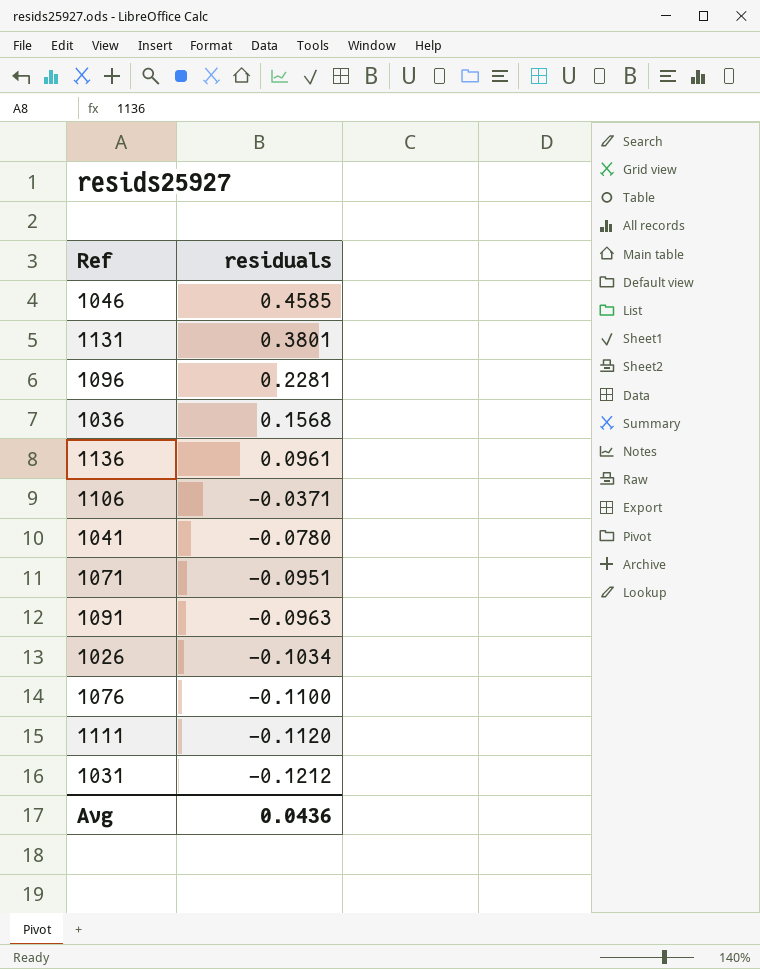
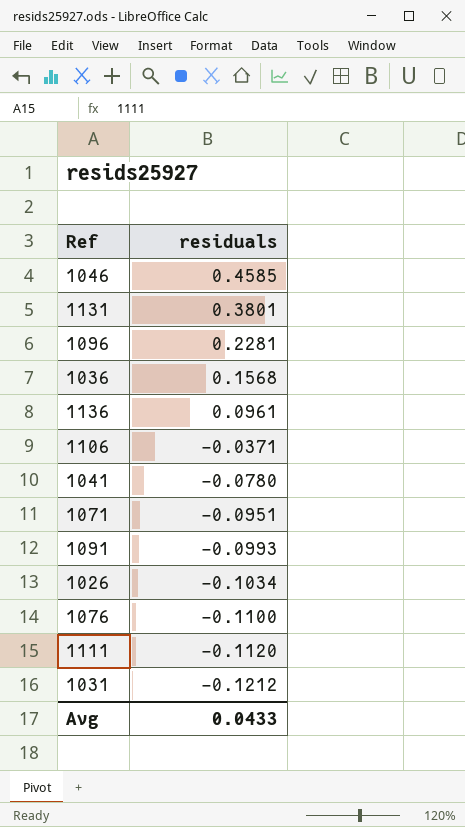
1091 | residuals: -0.0963 -> -0.0993
Avg | residuals: 0.0436 -> 0.0433

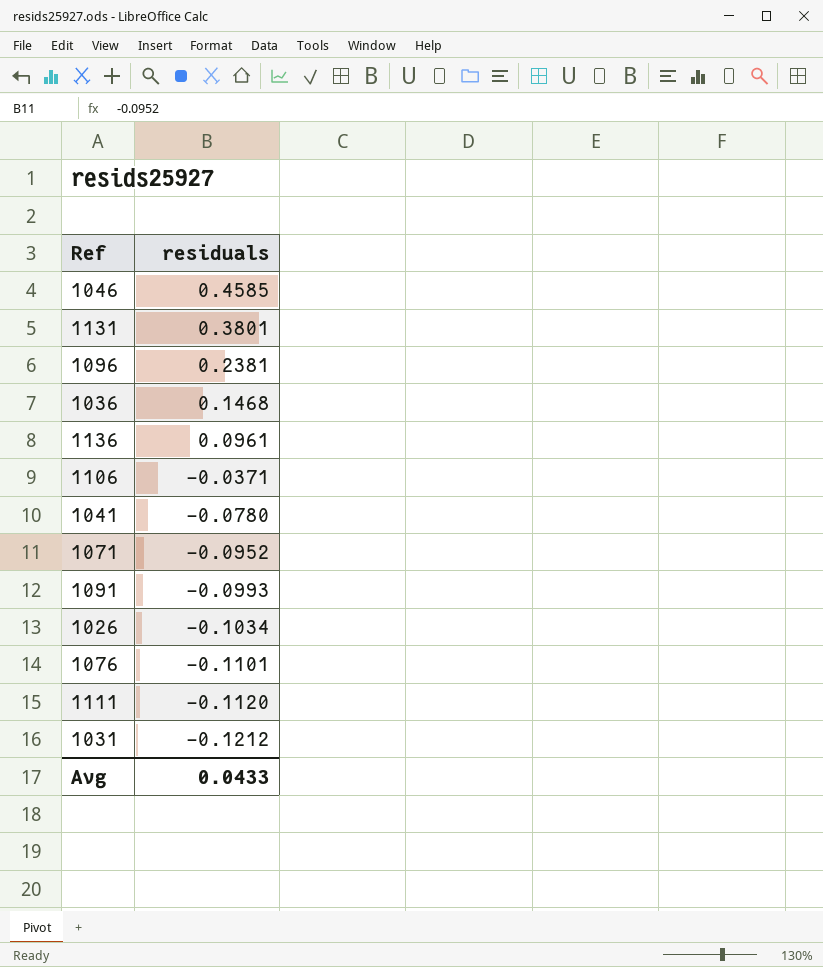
1096 | residuals: 0.2281 -> 0.2381
1036 | residuals: 0.1568 -> 0.1468
1071 | residuals: -0.0951 -> -0.0952
1076 | residuals: -0.1100 -> -0.1101

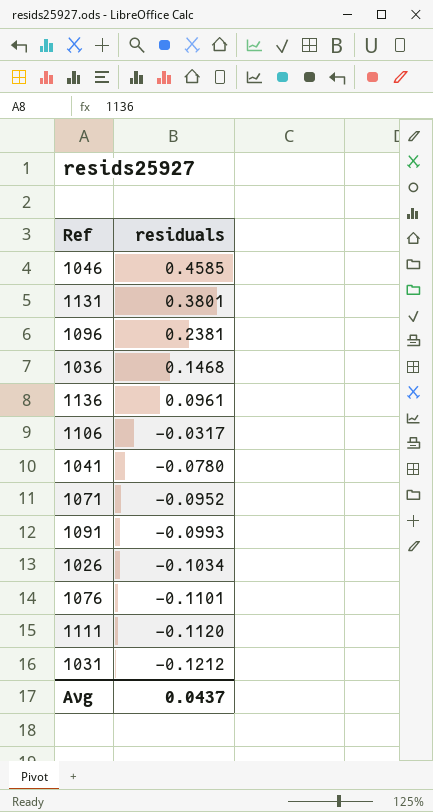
1106 | residuals: -0.0371 -> -0.0317
Avg | residuals: 0.0433 -> 0.0437

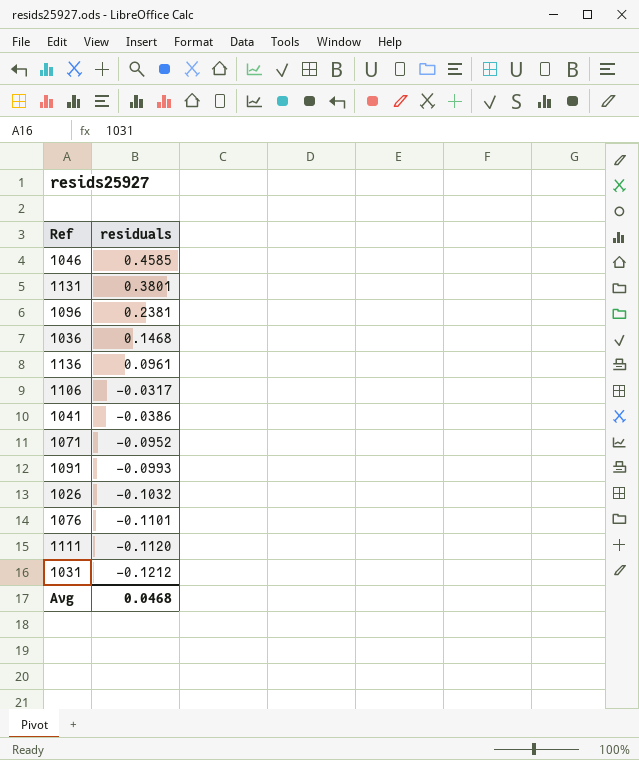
1041 | residuals: -0.0780 -> -0.0386
1026 | residuals: -0.1034 -> -0.1032
Avg | residuals: 0.0437 -> 0.0468

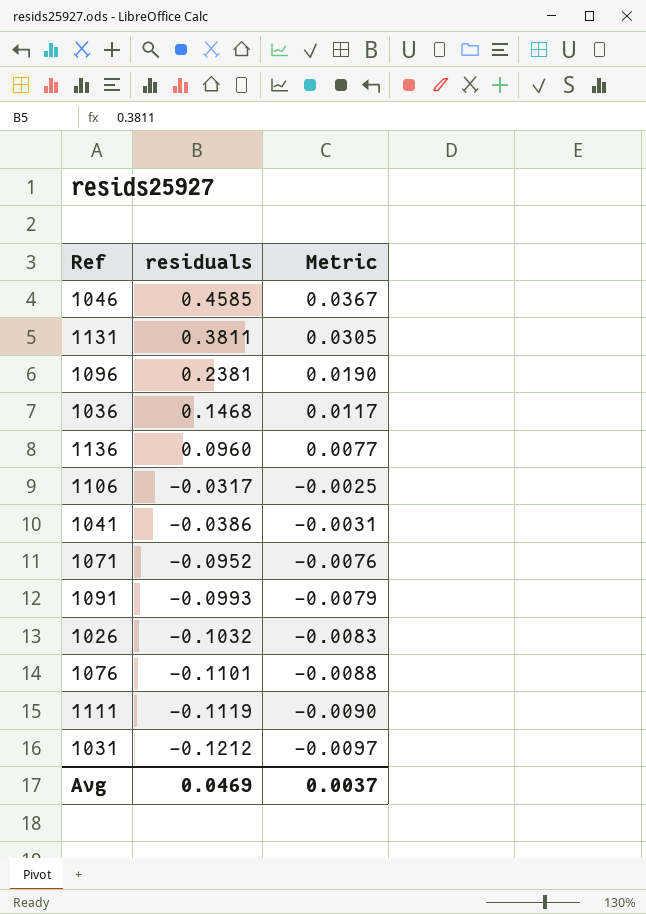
column Metric | formula: none -> [residuals] * 0.08
1131 | residuals: 0.3801 -> 0.3811
1136 | residuals: 0.0961 -> 0.0960
1111 | residuals: -0.1120 -> -0.1119
Avg | residuals: 0.0468 -> 0.0469

